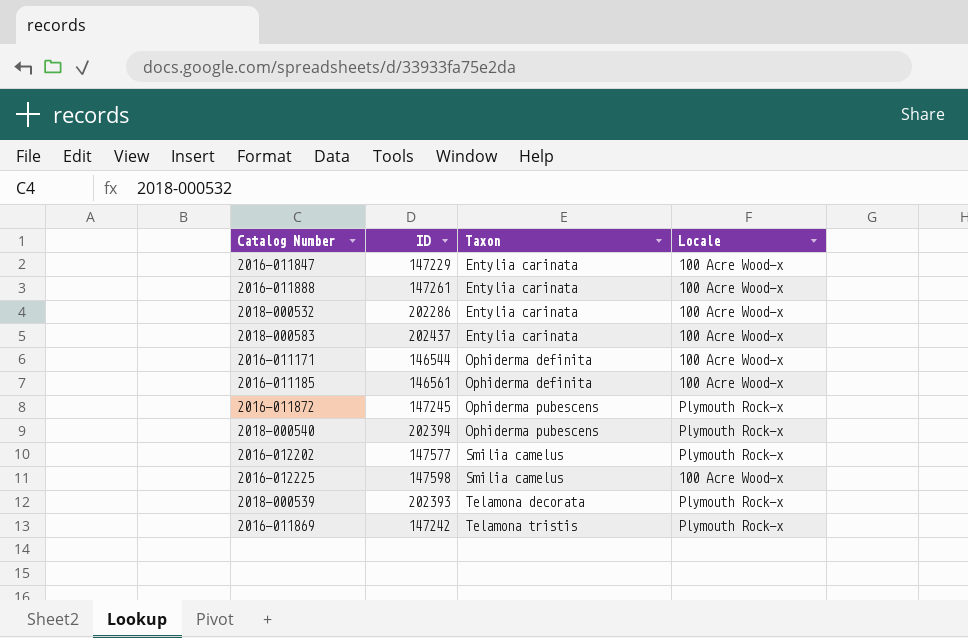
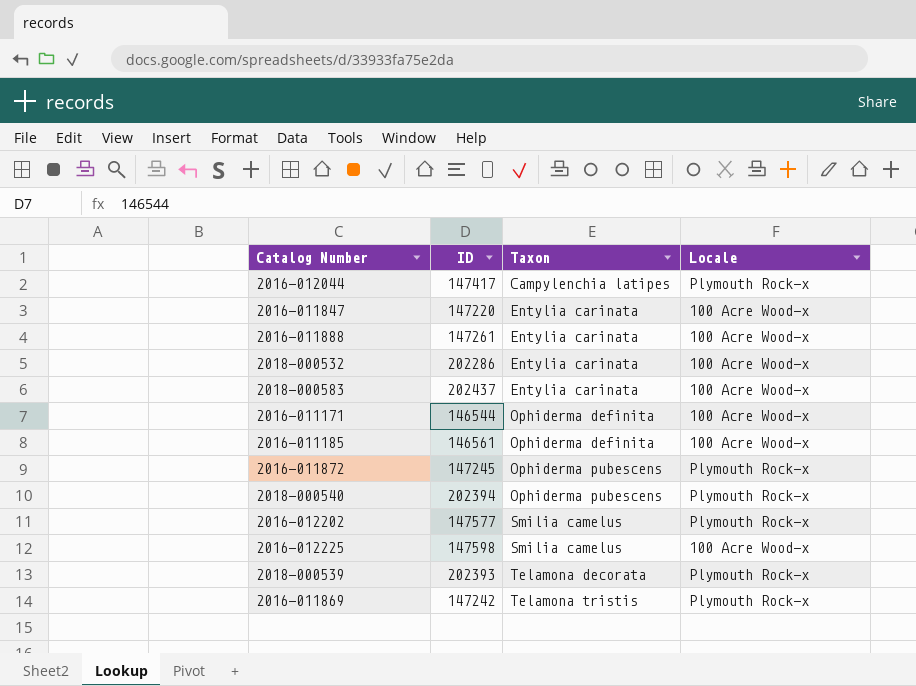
row 2016-012044: none -> 147417 | Campylenchia latipes | Plymouth Rock-x
2016-011847 | ID: 147229 -> 147220

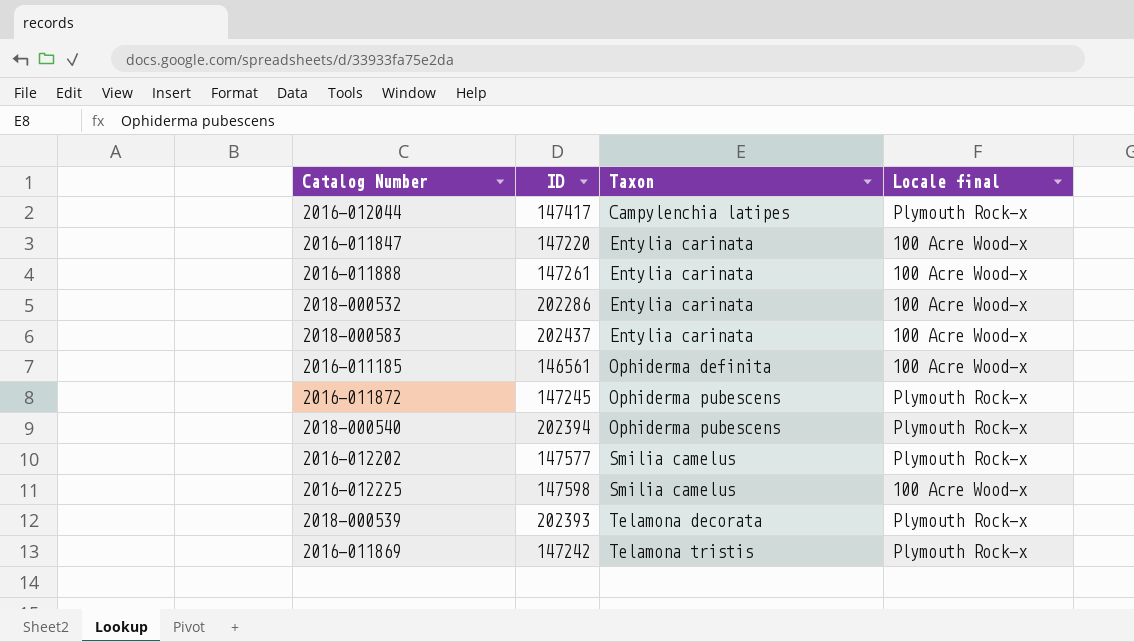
column name: Locale -> Locale final
row 2016-011171: 146544 | Ophiderma definita | 100 Acre Wood-x -> none

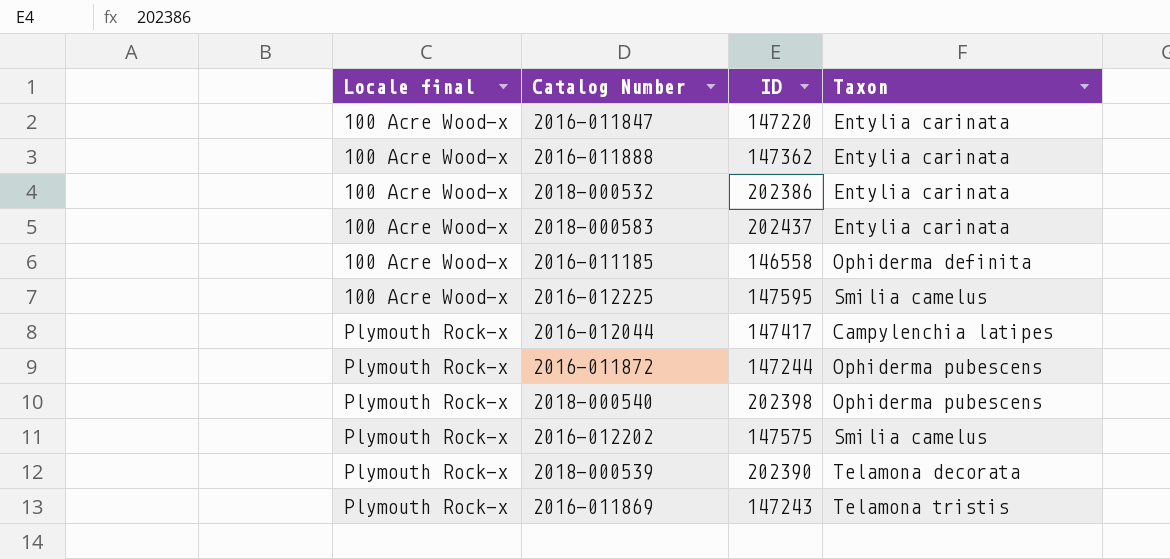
row order: Taxon ascending -> Locale final ascending
column Locale final | position: 4 -> 1
2016-011888 | ID: 147261 -> 147362
2018-000532 | ID: 202286 -> 202386
2016-011185 | ID: 146561 -> 146558
2016-012225 | ID: 147598 -> 147595
2016-011872 | ID: 147245 -> 147244
2018-000540 | ID: 202394 -> 202398
2016-012202 | ID: 147577 -> 147575
2018-000539 | ID: 202393 -> 202390
2016-011869 | ID: 147242 -> 147243

